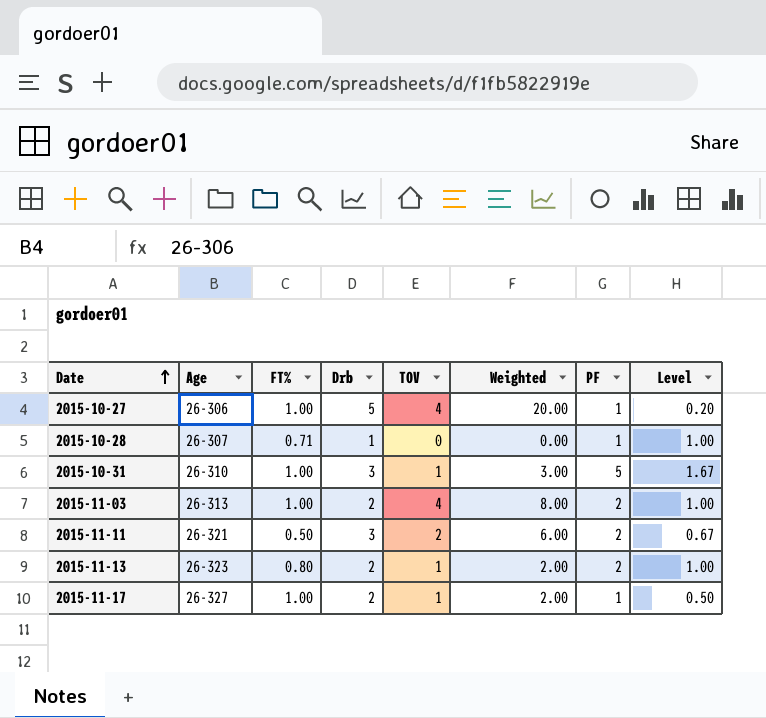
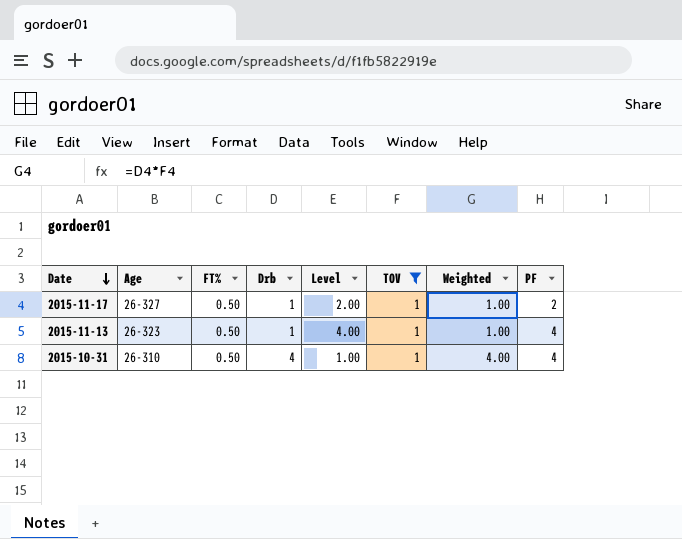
filter: none -> TOV = 1
row order: Date ascending -> Date descending
column Level | position: 8 -> 5
2015-11-17 | FT%: 1.00 -> 0.50
2015-11-17 | Drb: 2 -> 1
2015-11-17 | Level: 0.50 -> 2.00
2015-11-17 | Weighted: 2.00 -> 1.00
2015-11-17 | PF: 1 -> 2
2015-11-13 | FT%: 0.80 -> 0.50
2015-11-13 | Drb: 2 -> 1
2015-11-13 | Level: 1.00 -> 4.00
2015-11-13 | Weighted: 2.00 -> 1.00
2015-11-13 | PF: 2 -> 4
2015-10-31 | FT%: 1.00 -> 0.50
2015-10-31 | Drb: 3 -> 4
2015-10-31 | Level: 1.67 -> 1.00
2015-10-31 | Weighted: 3.00 -> 4.00
2015-10-31 | PF: 5 -> 4

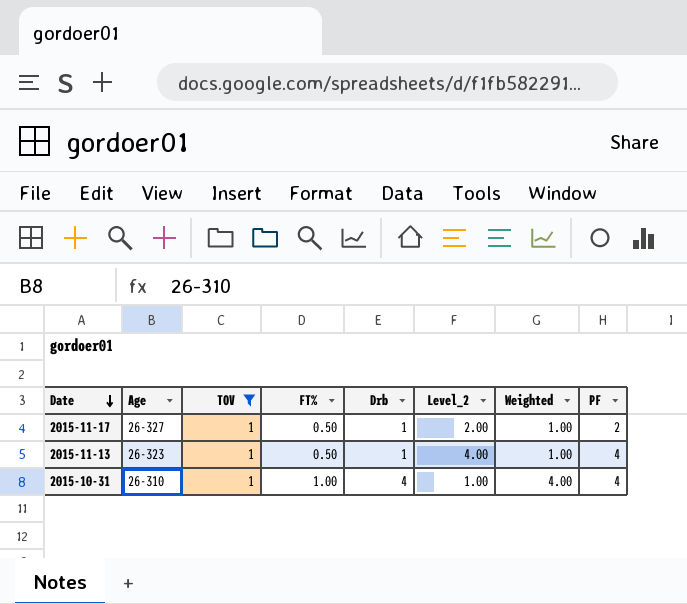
column TOV | position: 6 -> 3
column name: Level -> Level_2
2015-10-31 | FT%: 0.50 -> 1.00

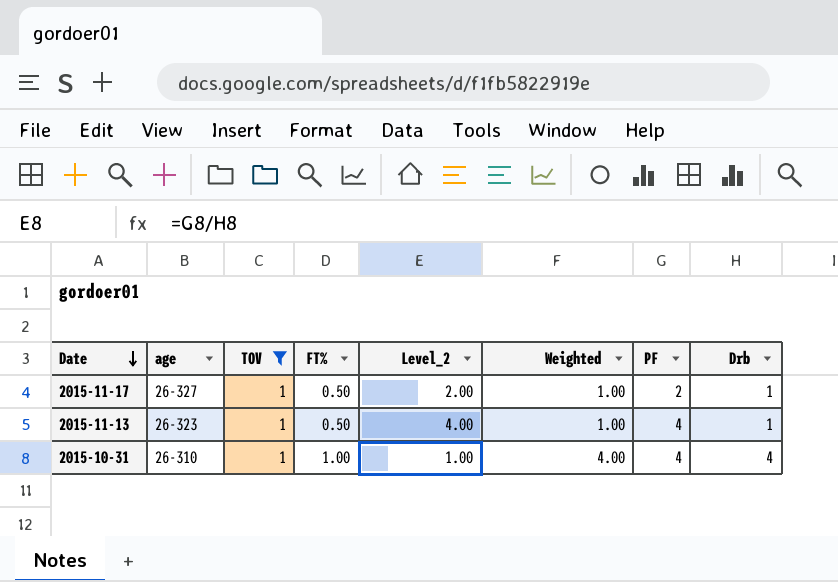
column name: Age -> age
column Drb | position: 5 -> 8

